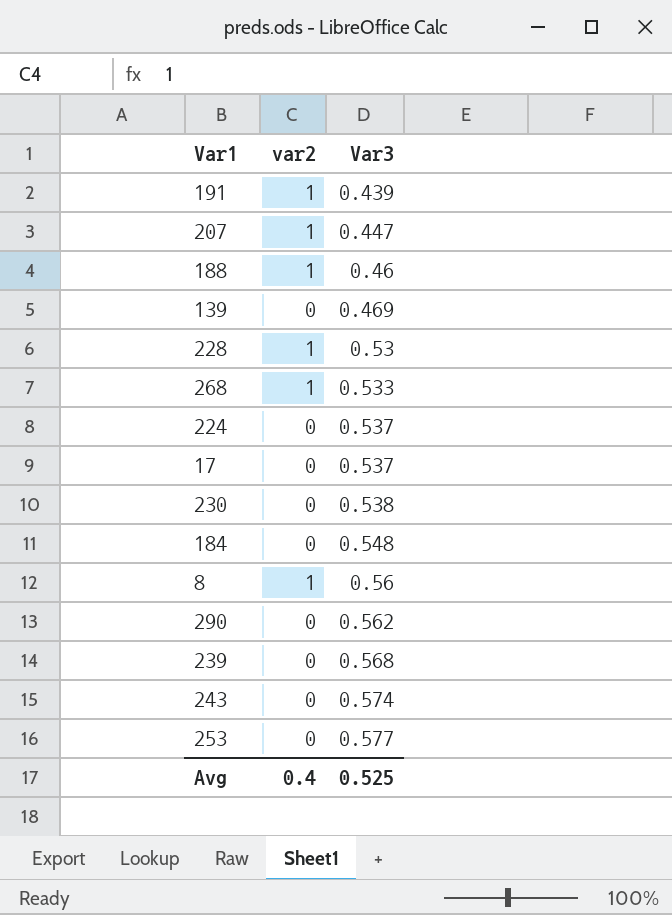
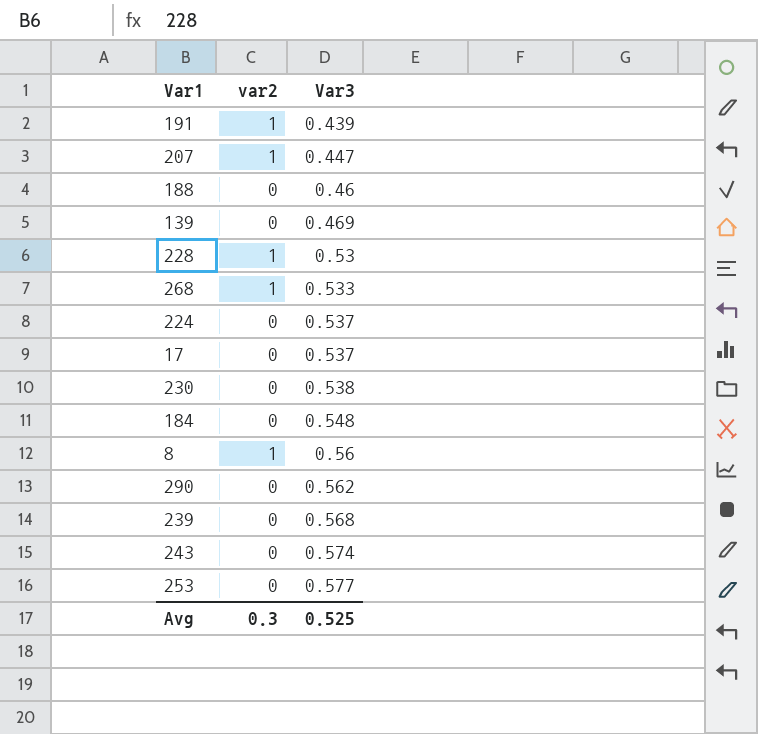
188 | var2: 1 -> 0
Avg | var2: 0.4 -> 0.3

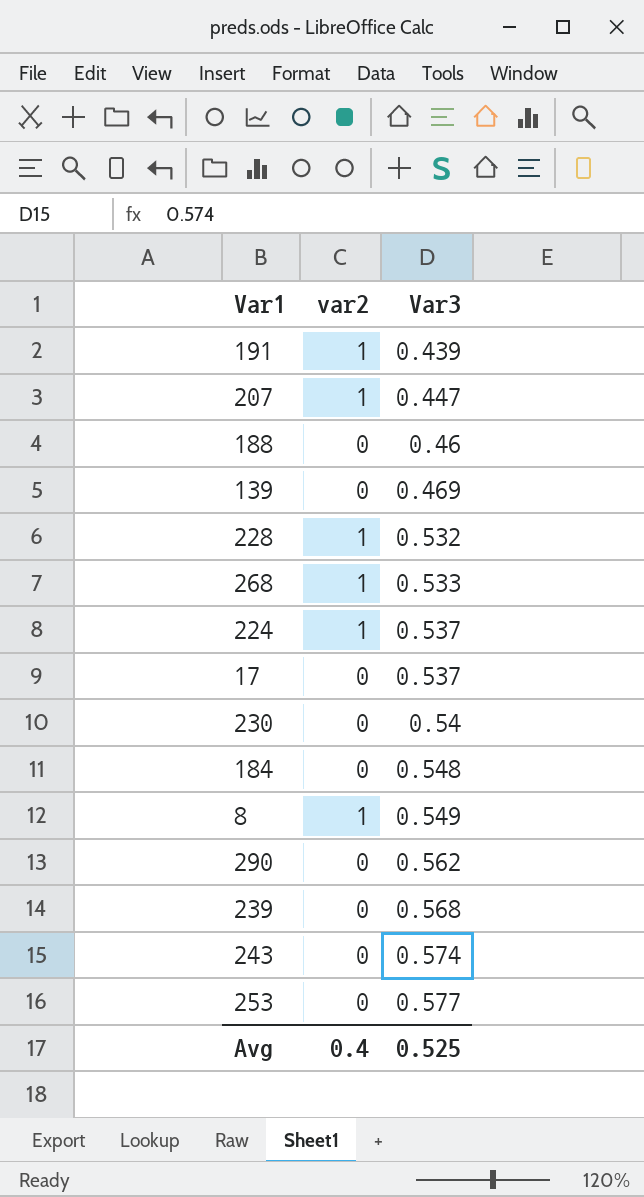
228 | Var3: 0.53 -> 0.532
224 | var2: 0 -> 1
230 | Var3: 0.538 -> 0.54
8 | Var3: 0.56 -> 0.549
Avg | var2: 0.3 -> 0.4

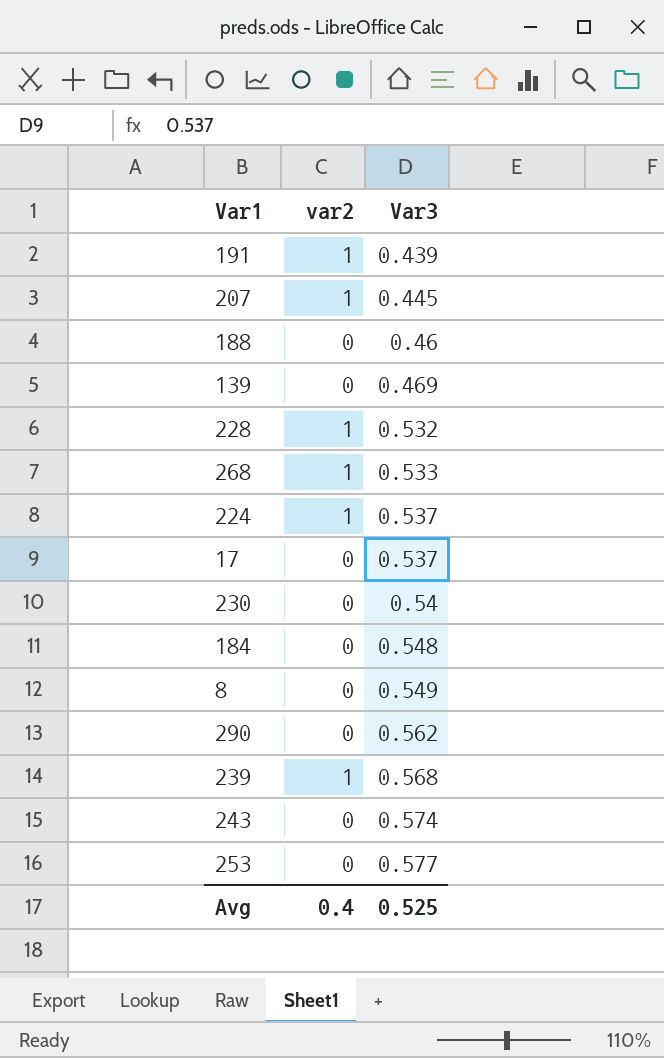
207 | Var3: 0.447 -> 0.445
8 | var2: 1 -> 0
239 | var2: 0 -> 1

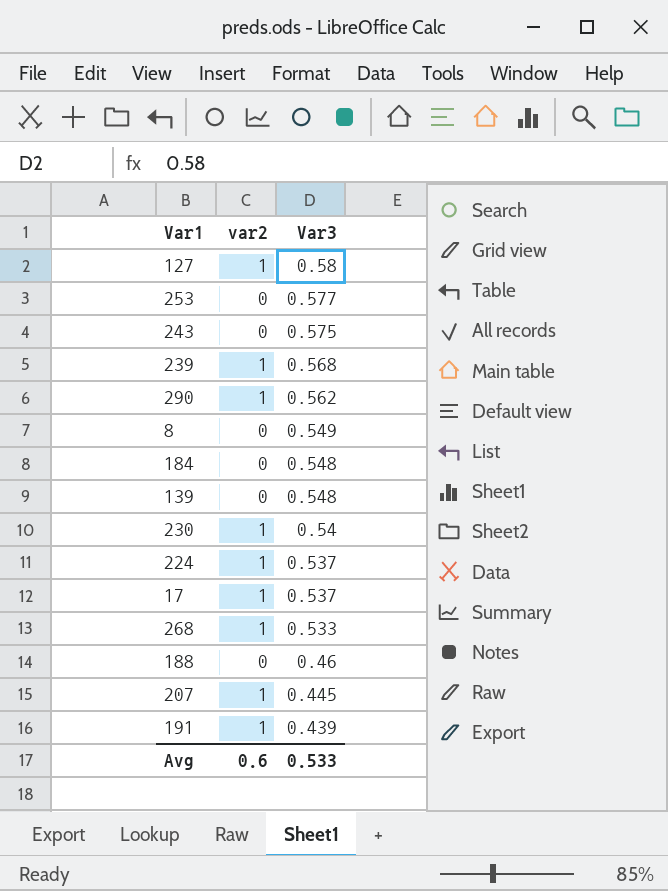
row order: Var3 ascending -> Var3 descending
row 228: 1 | 0.532 -> none
row 127: none -> 1 | 0.58
243 | Var3: 0.574 -> 0.575
290 | var2: 0 -> 1
139 | Var3: 0.469 -> 0.548
230 | var2: 0 -> 1
17 | var2: 0 -> 1
Avg | var2: 0.4 -> 0.6
Avg | Var3: 0.525 -> 0.533

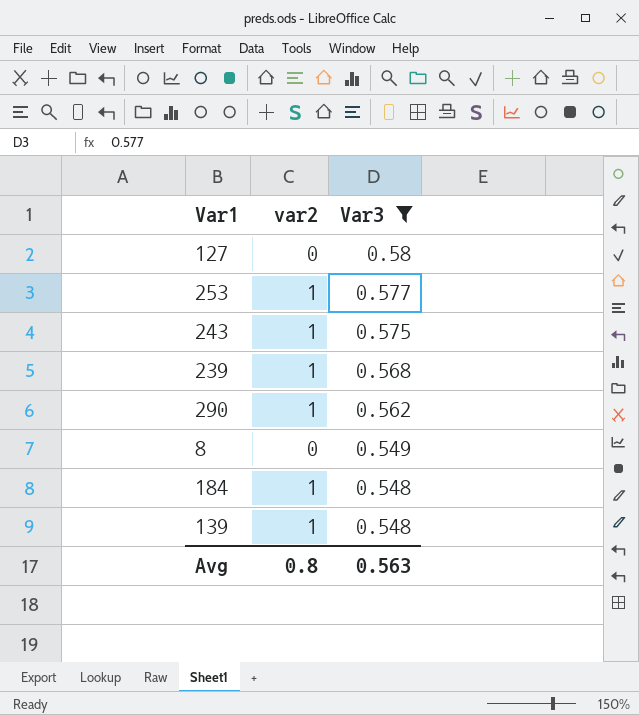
filter: none -> Var3 >= 0.548
127 | var2: 1 -> 0
253 | var2: 0 -> 1
243 | var2: 0 -> 1
184 | var2: 0 -> 1
139 | var2: 0 -> 1
Avg | var2: 0.6 -> 0.8
Avg | Var3: 0.533 -> 0.563

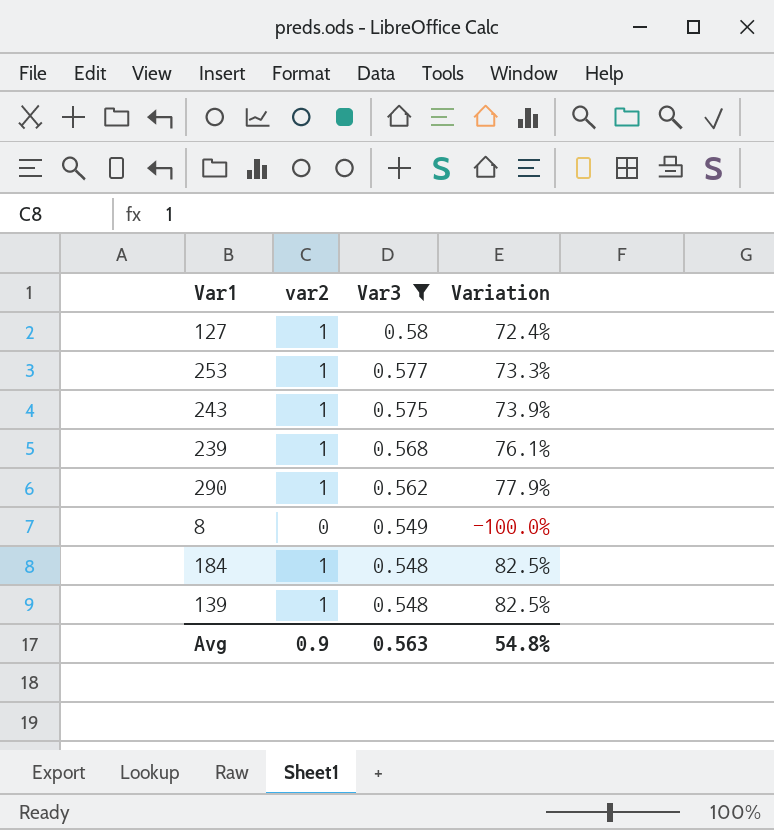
column Variation | formula: none -> ([var2] - [Var3]) / [Var3]
127 | var2: 0 -> 1
Avg | var2: 0.8 -> 0.9

